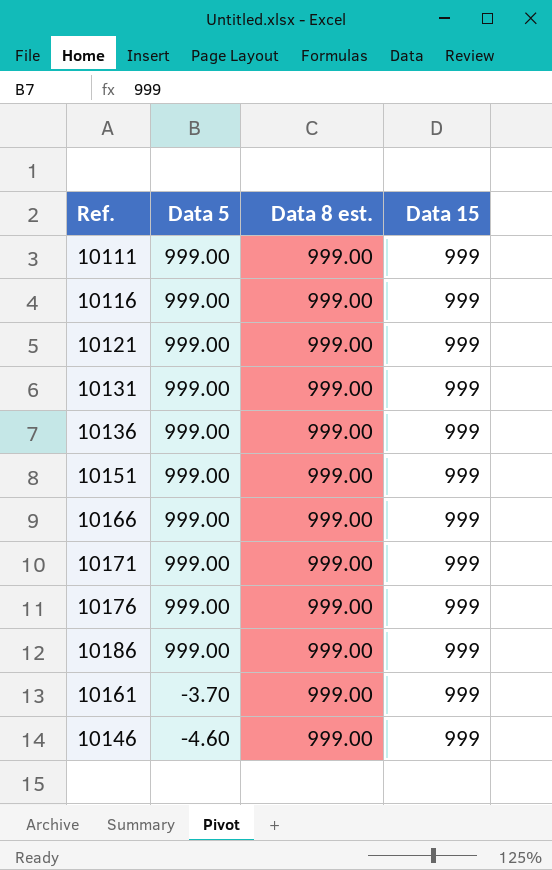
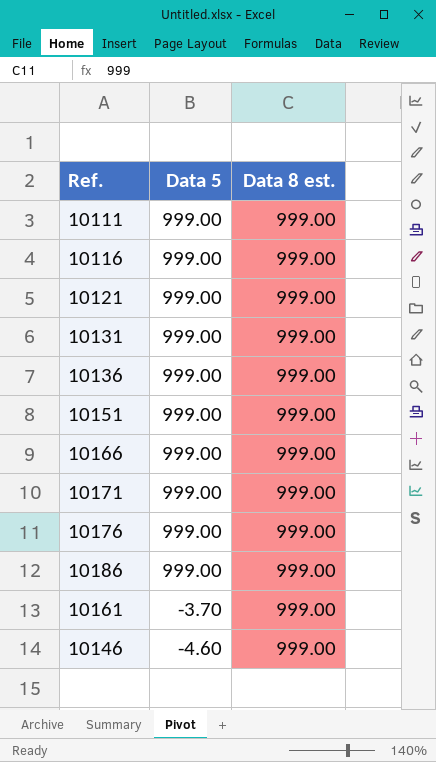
column Data 15 | position: 4 -> none

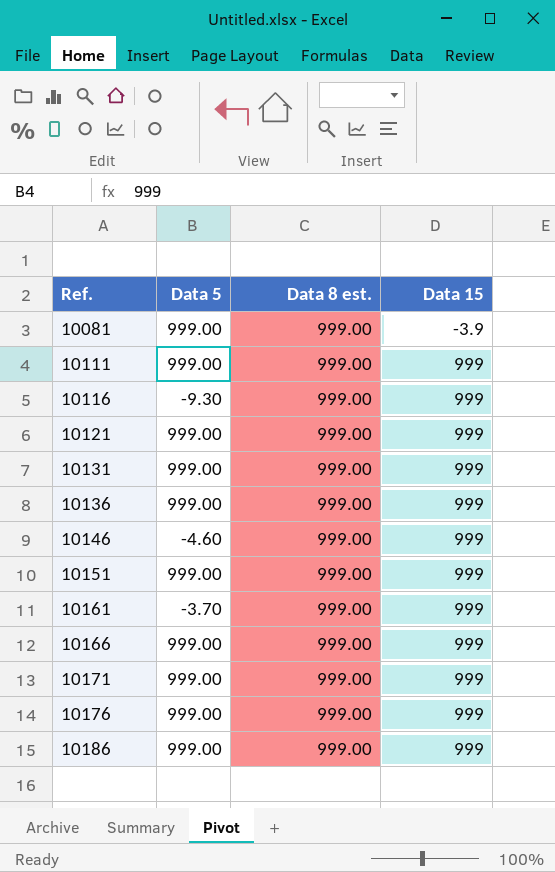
row order: Data 5 descending -> Ref. ascending
column Data 15 | position: none -> 4
row 10081: none -> 999.00 | 999.00 | -3.9
10116 | Data 5: 999.00 -> -9.30

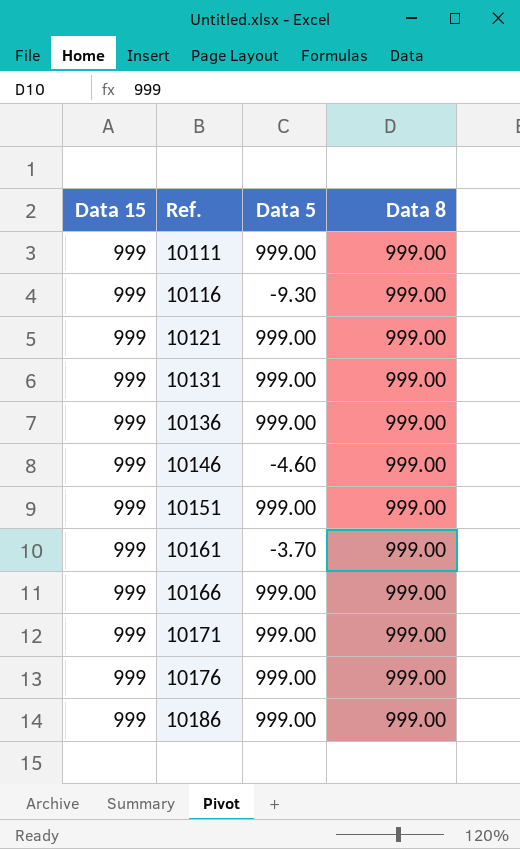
column Data 15 | position: 4 -> 1
column name: Data 8 est. -> Data 8
row 10081: 999.00 | 999.00 | -3.9 -> none

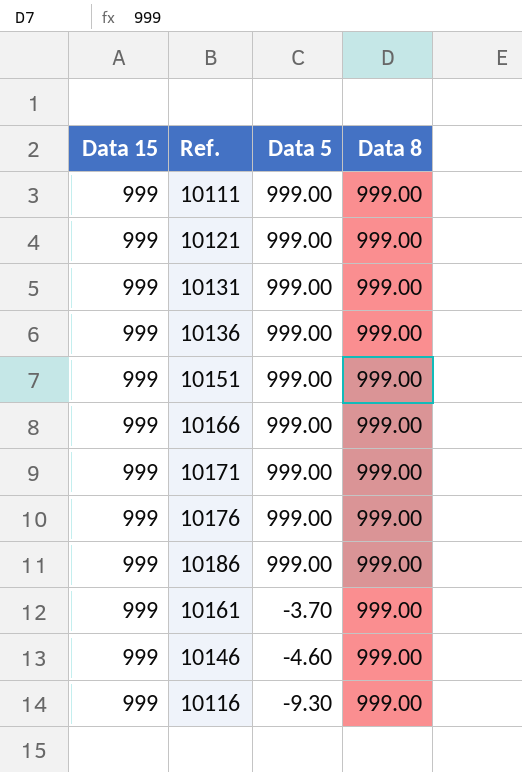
row order: Ref. ascending -> Data 5 descending

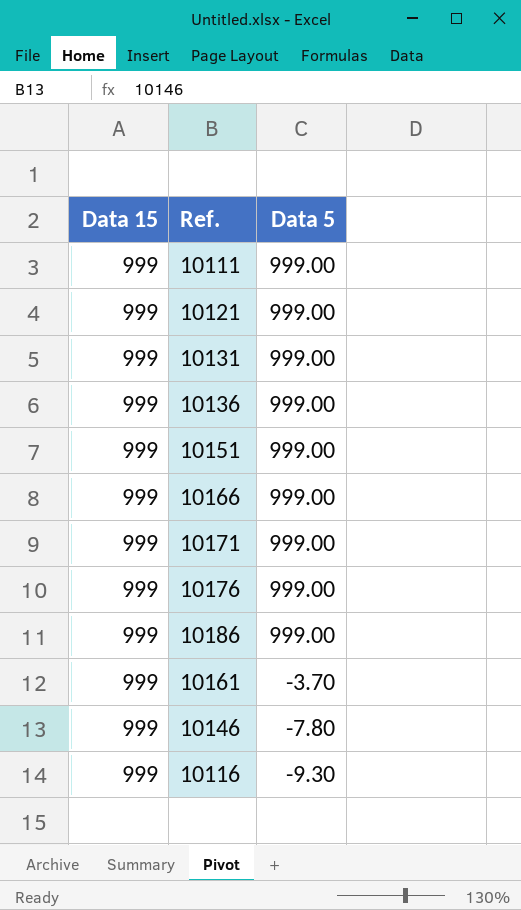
column Data 8 | position: 4 -> none
10146 | Data 5: -4.60 -> -7.80

